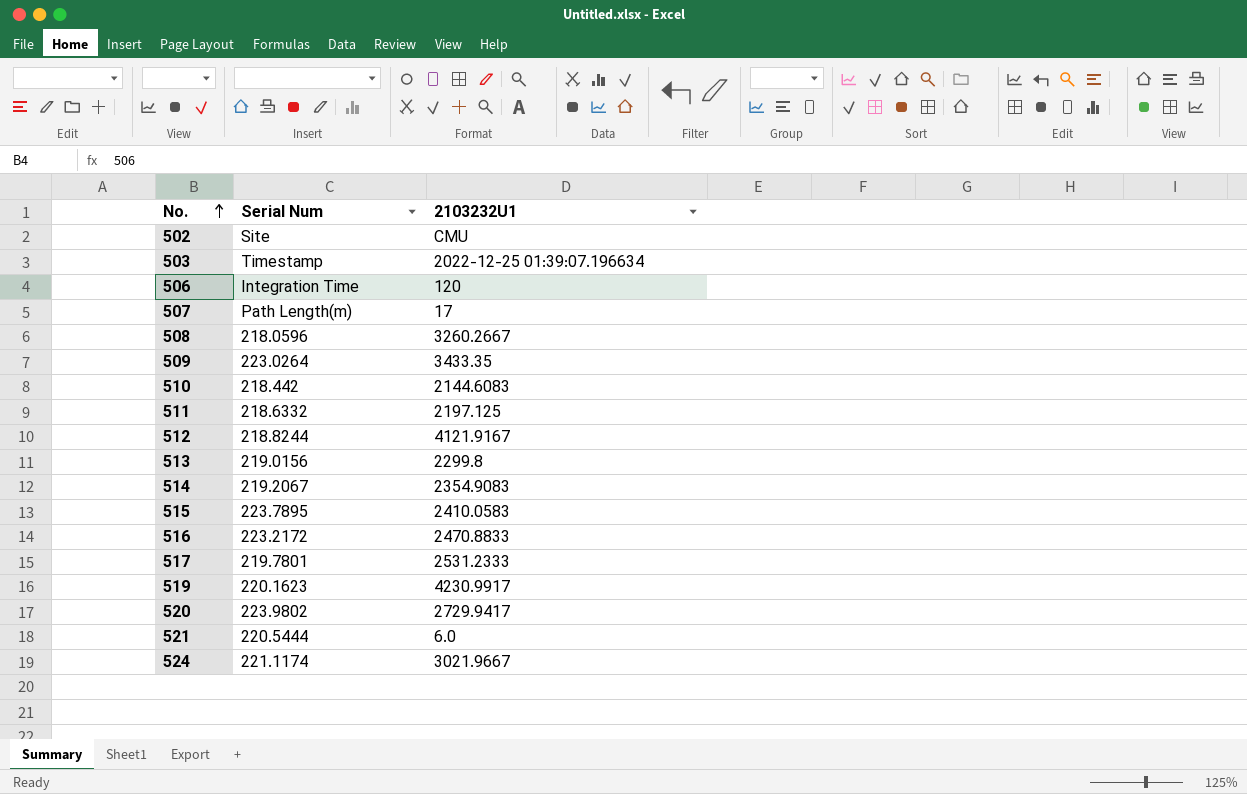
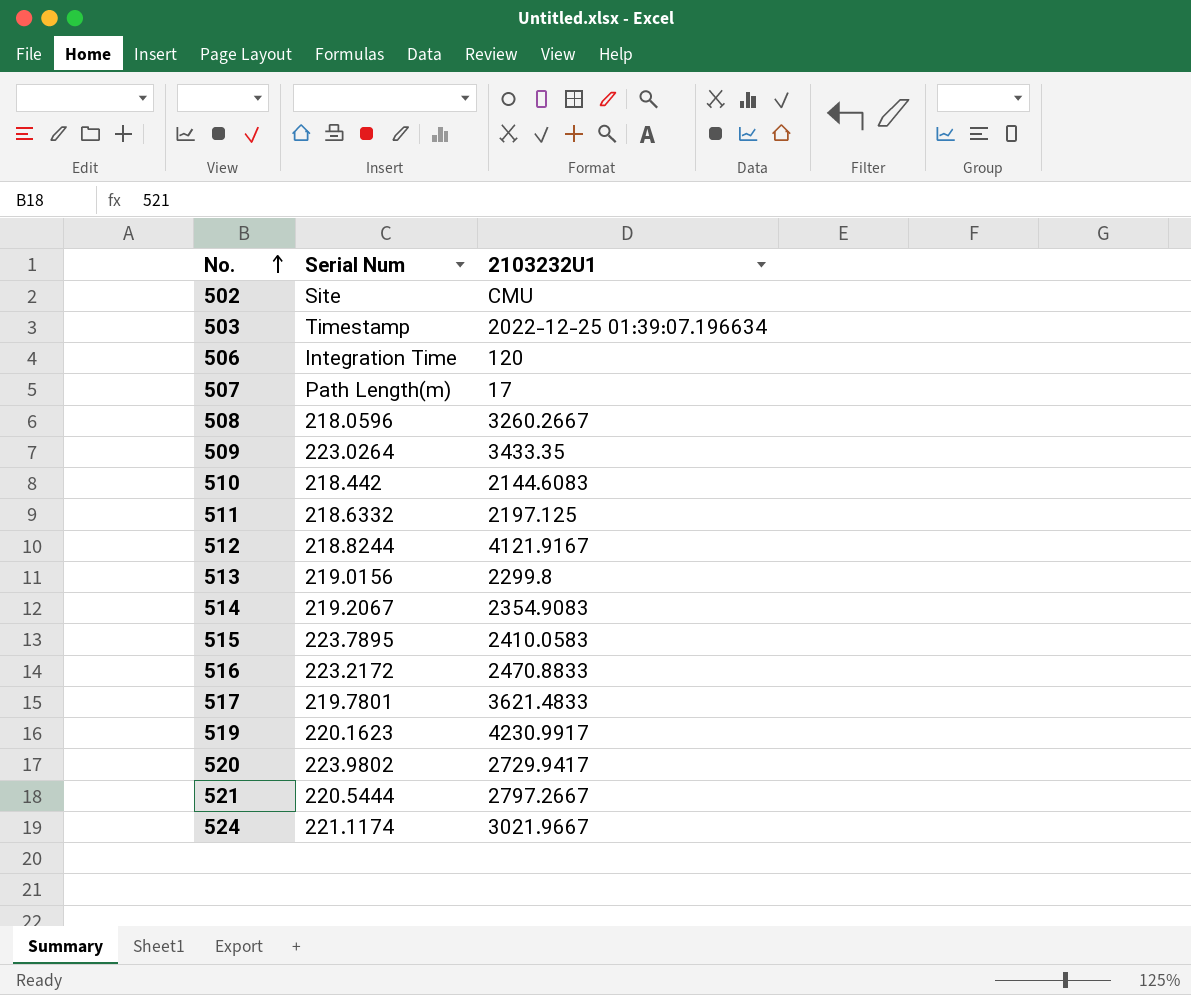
517 | 2103232U1: 2531.2333 -> 3621.4833
521 | 2103232U1: 6.0 -> 2797.2667

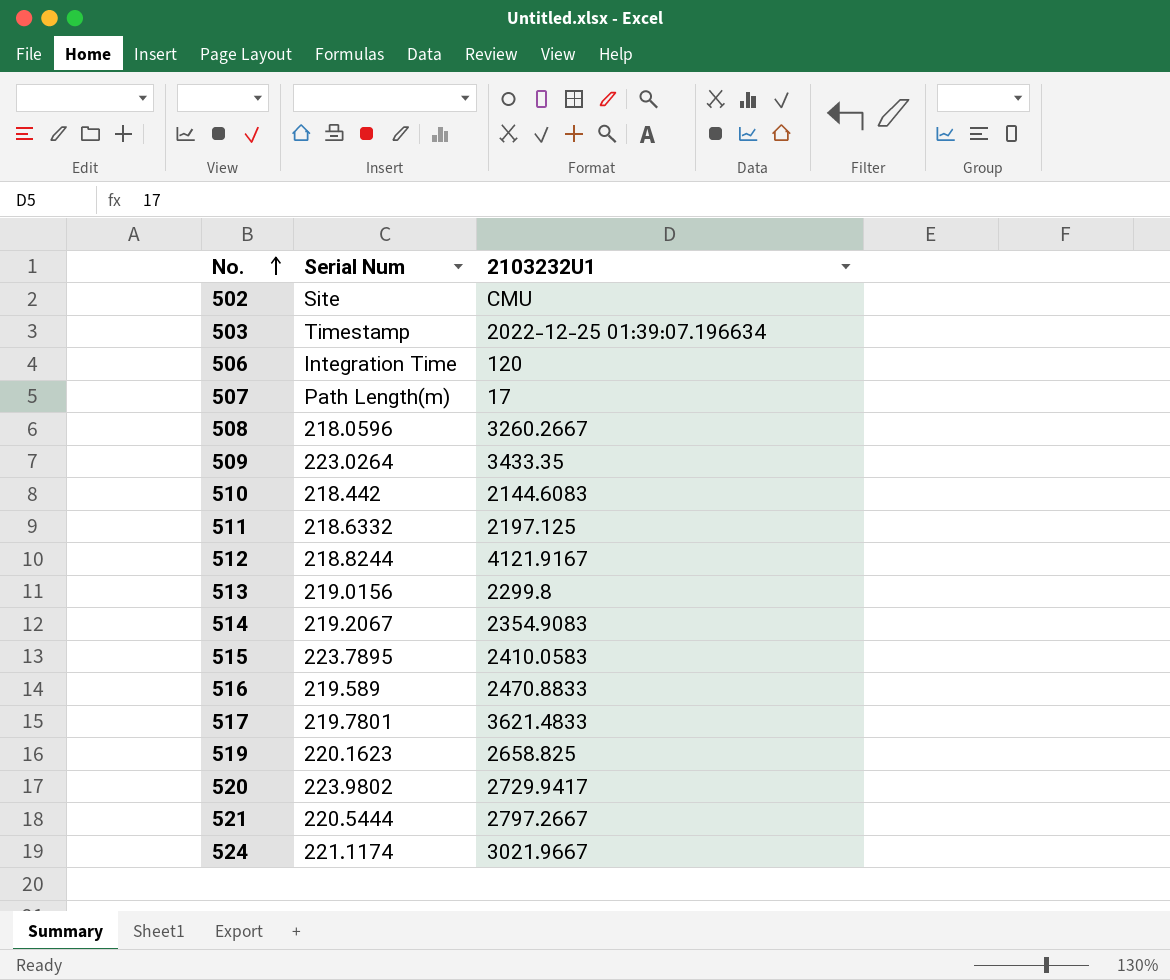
516 | Serial Num: 223.2172 -> 219.589
519 | 2103232U1: 4230.9917 -> 2658.825

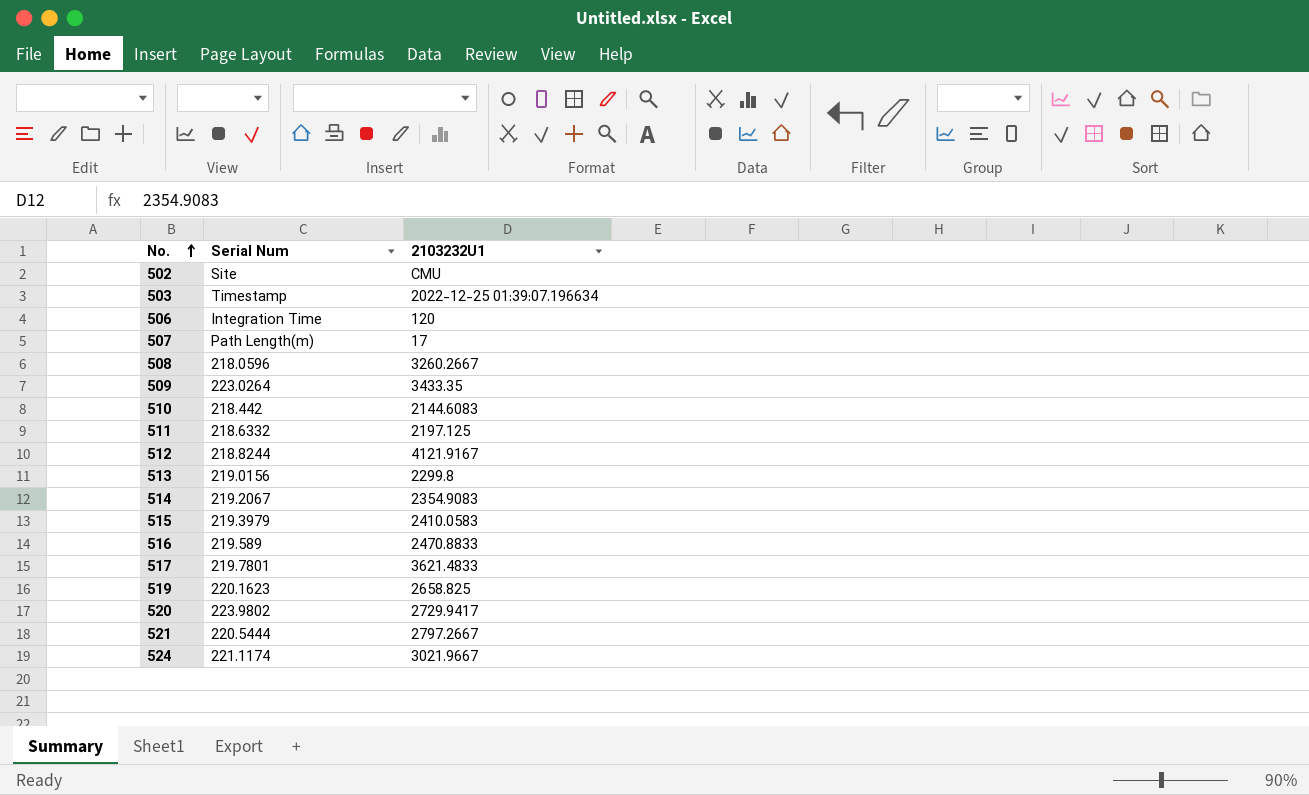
515 | Serial Num: 223.7895 -> 219.3979

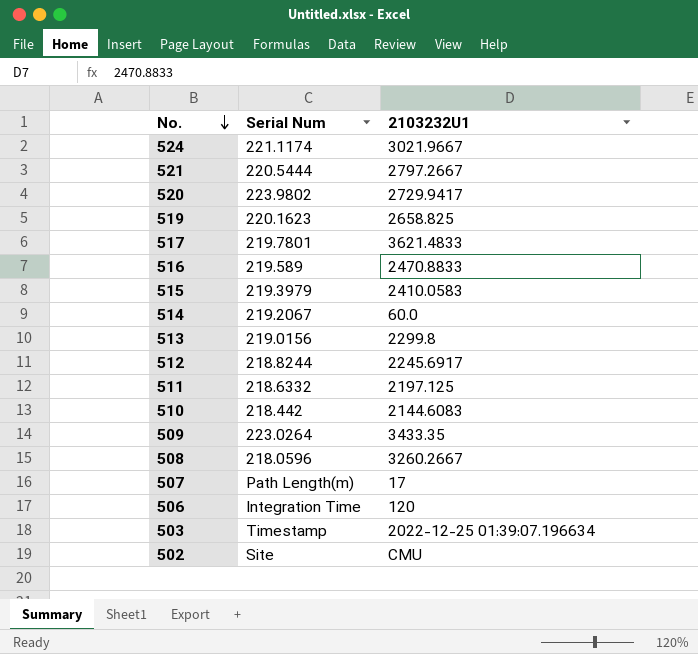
row order: No. ascending -> No. descending
514 | 2103232U1: 2354.9083 -> 60.0
512 | 2103232U1: 4121.9167 -> 2245.6917

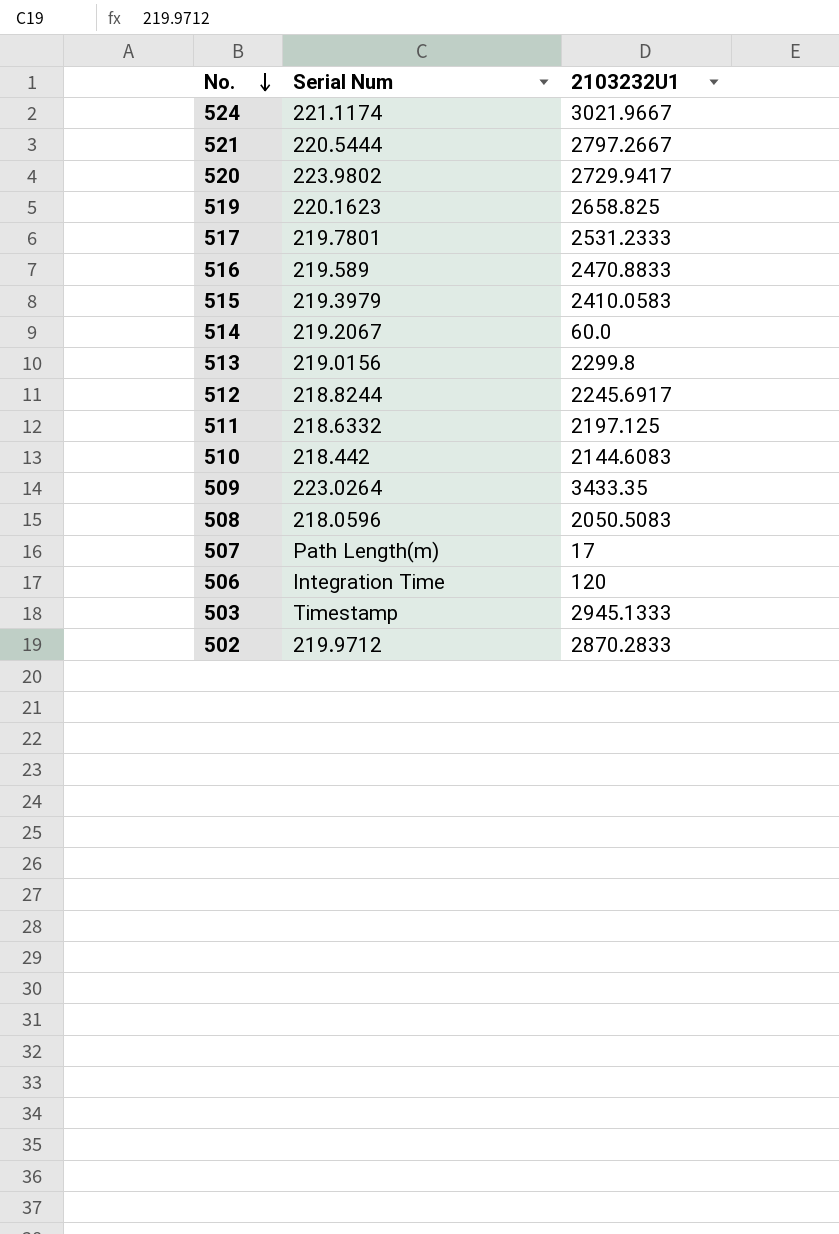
517 | 2103232U1: 3621.4833 -> 2531.2333
508 | 2103232U1: 3260.2667 -> 2050.5083
503 | 2103232U1: 2022-12-25 01:39:07.196634 -> 2945.1333
502 | Serial Num: Site -> 219.9712
502 | 2103232U1: CMU -> 2870.2833

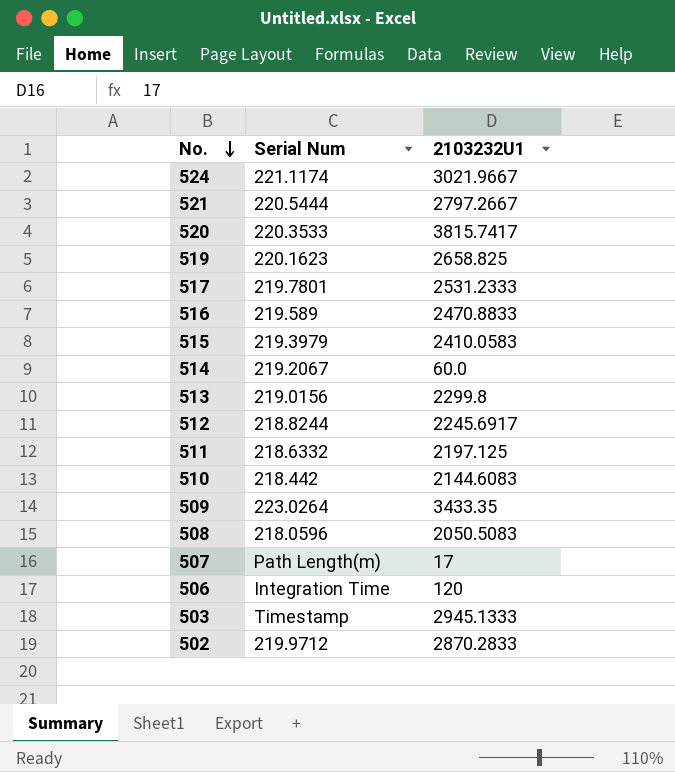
520 | Serial Num: 223.9802 -> 220.3533
520 | 2103232U1: 2729.9417 -> 3815.7417

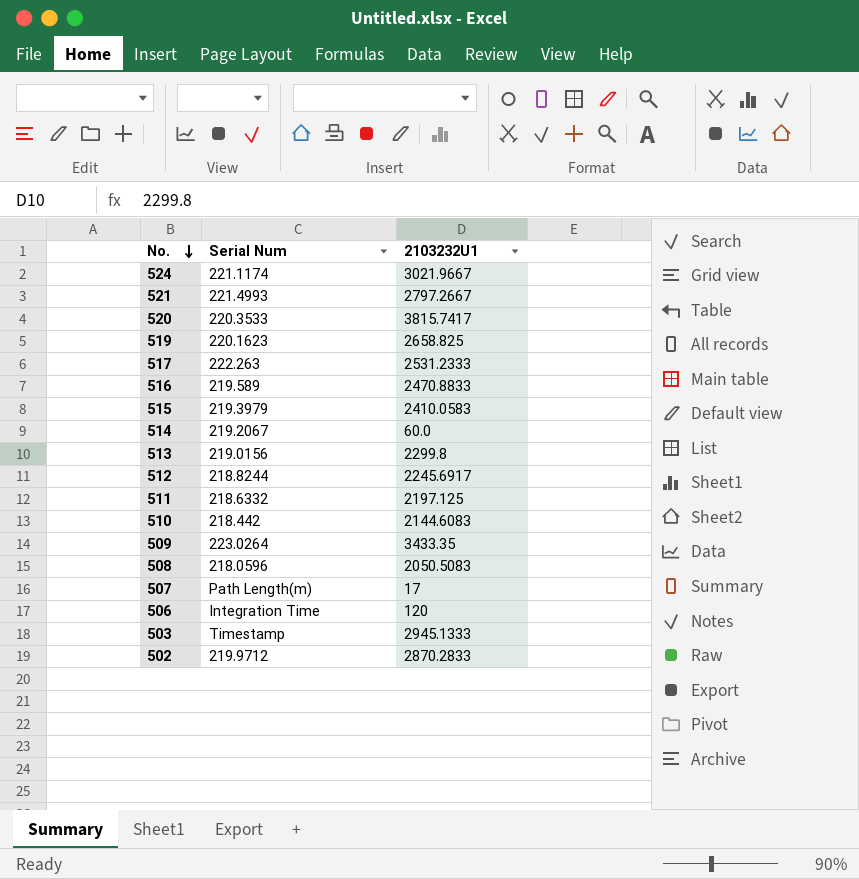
521 | Serial Num: 220.5444 -> 221.4993
517 | Serial Num: 219.7801 -> 222.263

